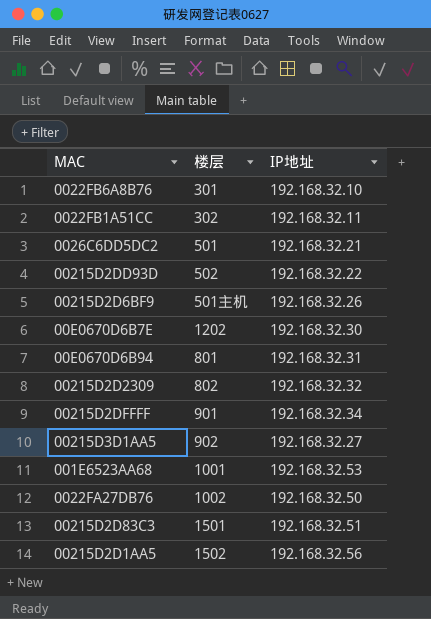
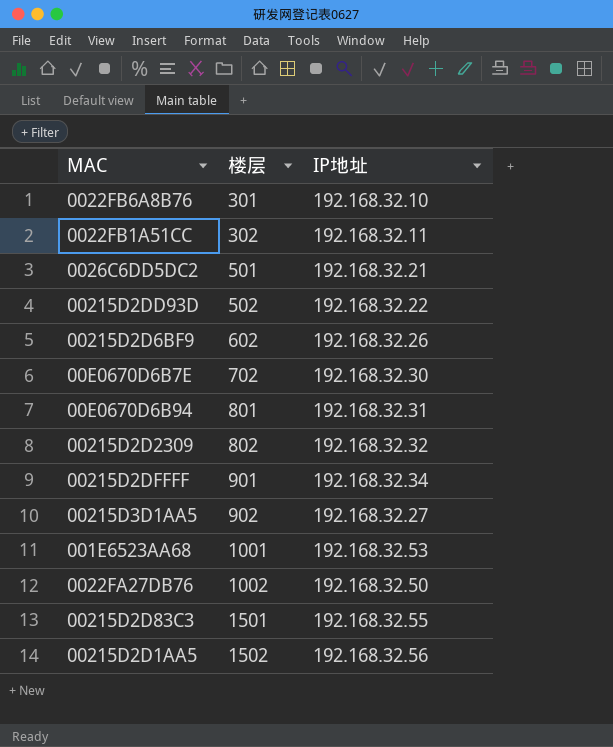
00215D2D6BF9 | 楼层: 501主机 -> 602
00E0670D6B7E | 楼层: 1202 -> 702
00215D2D83C3 | IP地址: 192.168.32.51 -> 192.168.32.55

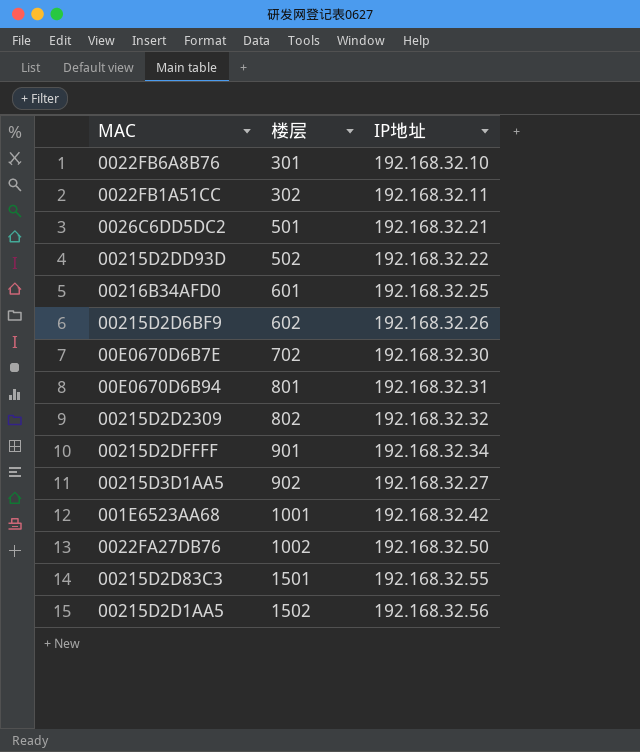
row 00216B34AFD0: none -> 601 | 192.168.32.25
001E6523AA68 | IP地址: 192.168.32.53 -> 192.168.32.42

